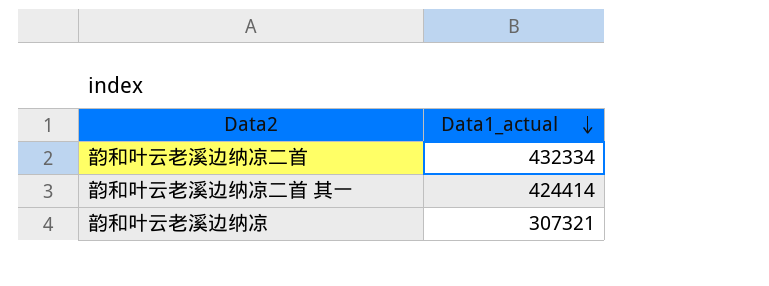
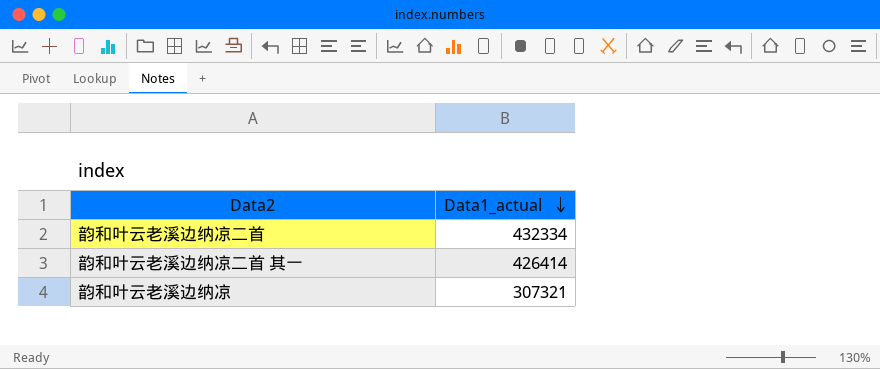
韵和叶云老溪边纳凉二首 其一 | Data1_actual: 424414 -> 426414

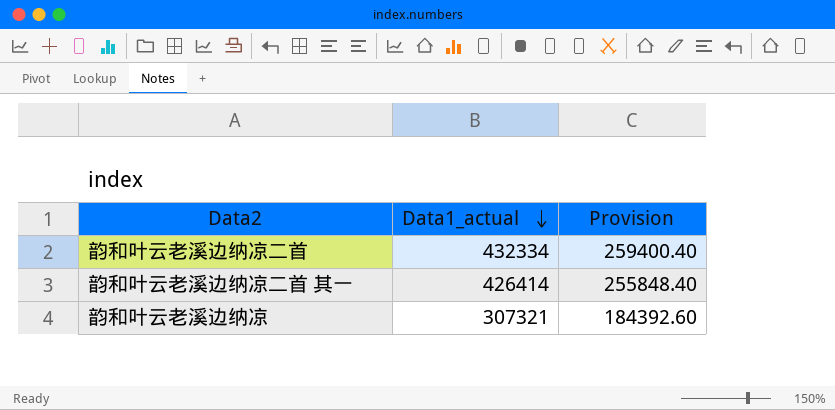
column Provision | formula: none -> [Data1_actual] * 0.6

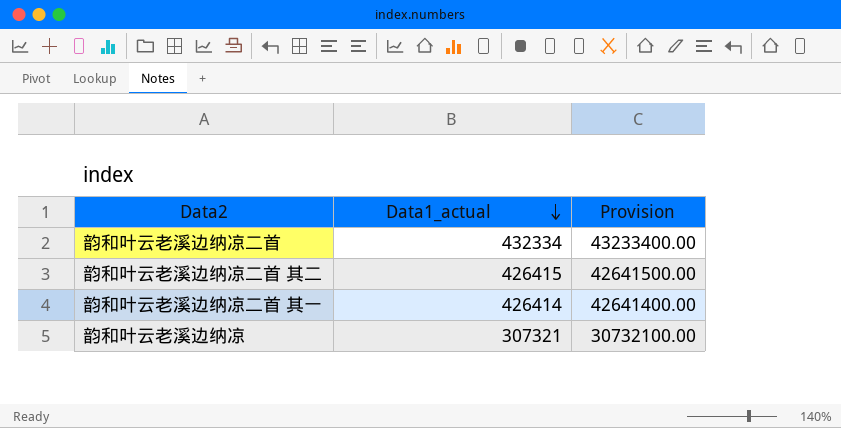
column Provision | formula: [Data1_actual] * 0.6 -> [Data1_actual] * 100
row 韵和叶云老溪边纳凉二首 其二: none -> 426415 | 42641500.00

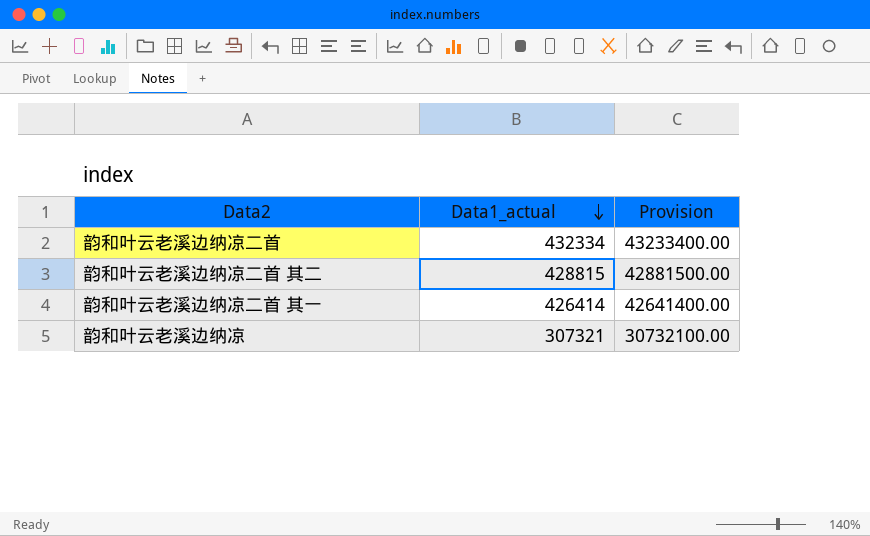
韵和叶云老溪边纳凉二首 其二 | Data1_actual: 426415 -> 428815
韵和叶云老溪边纳凉二首 其二 | Provision: 42641500.00 -> 42881500.00

